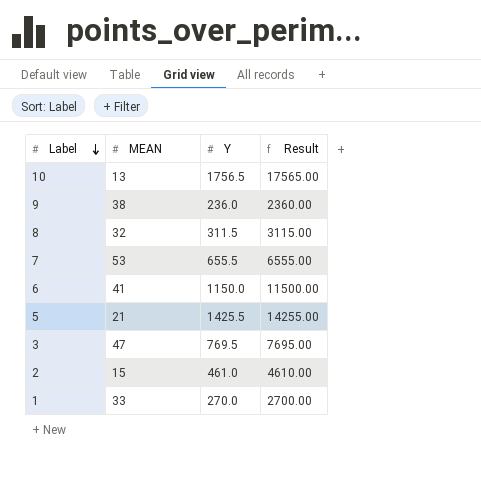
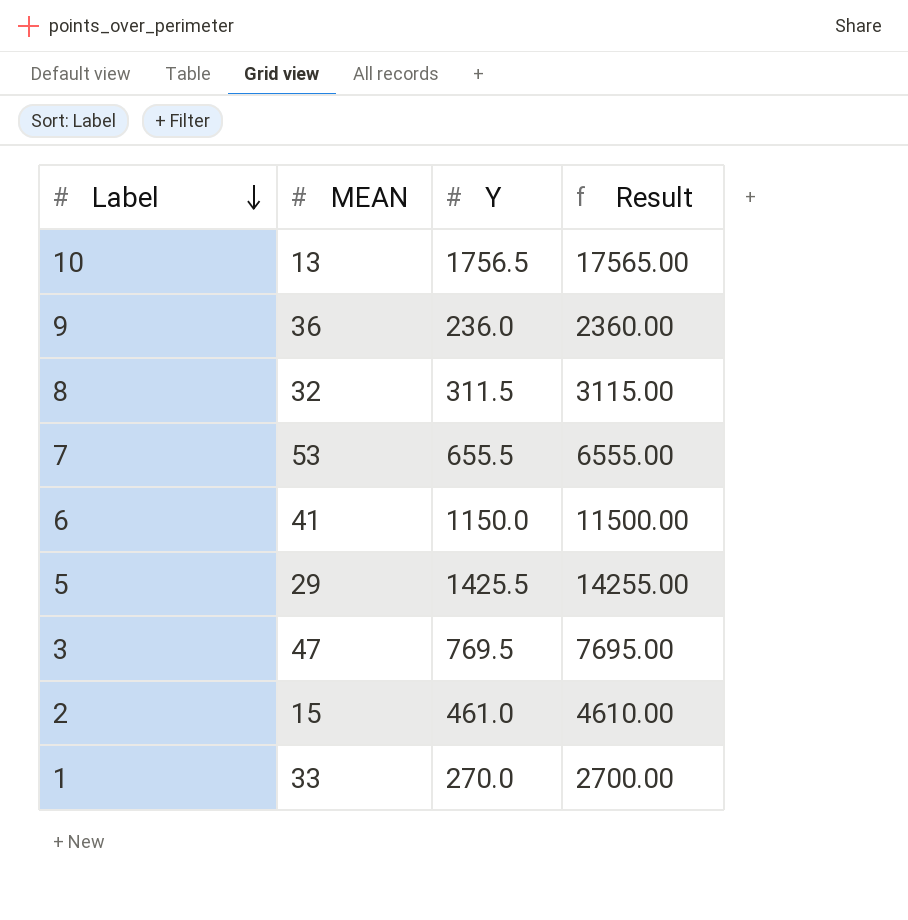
9 | MEAN: 38 -> 36
5 | MEAN: 21 -> 29

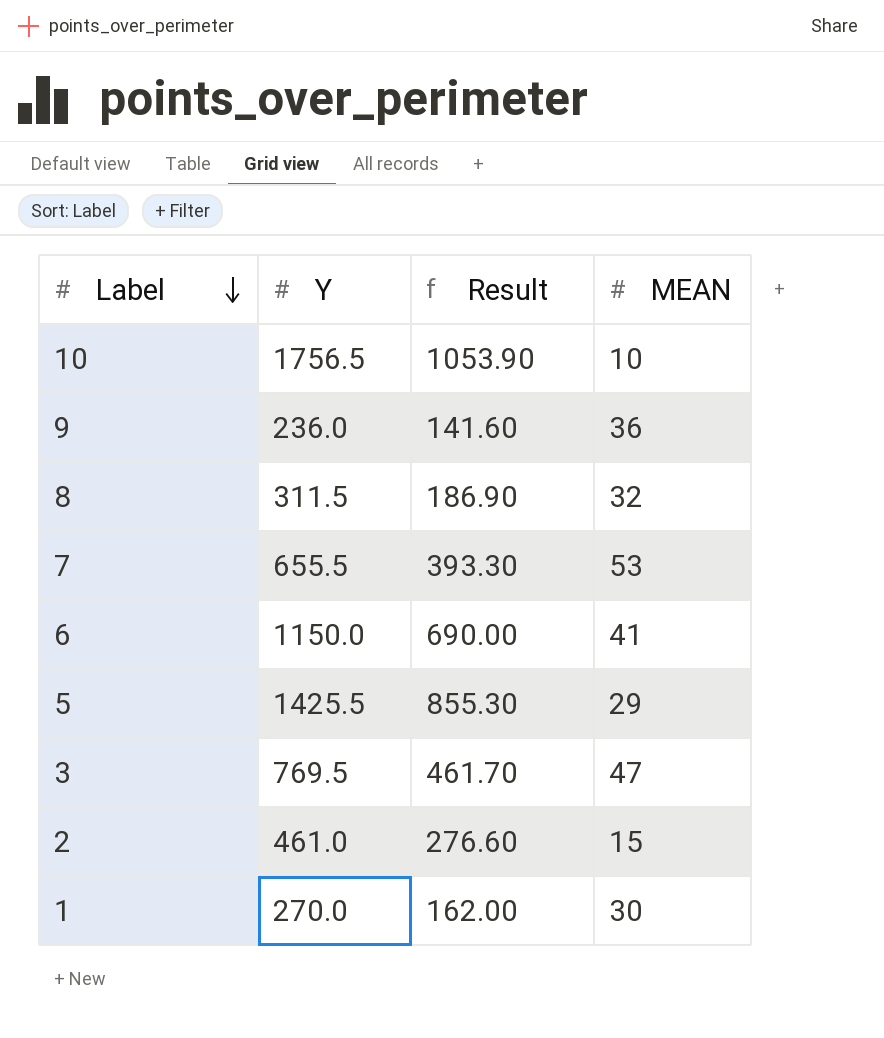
column Result | formula: [Y] * 10 -> [Y] * 0.6
column MEAN | position: 2 -> 4
10 | MEAN: 13 -> 10
1 | MEAN: 33 -> 30

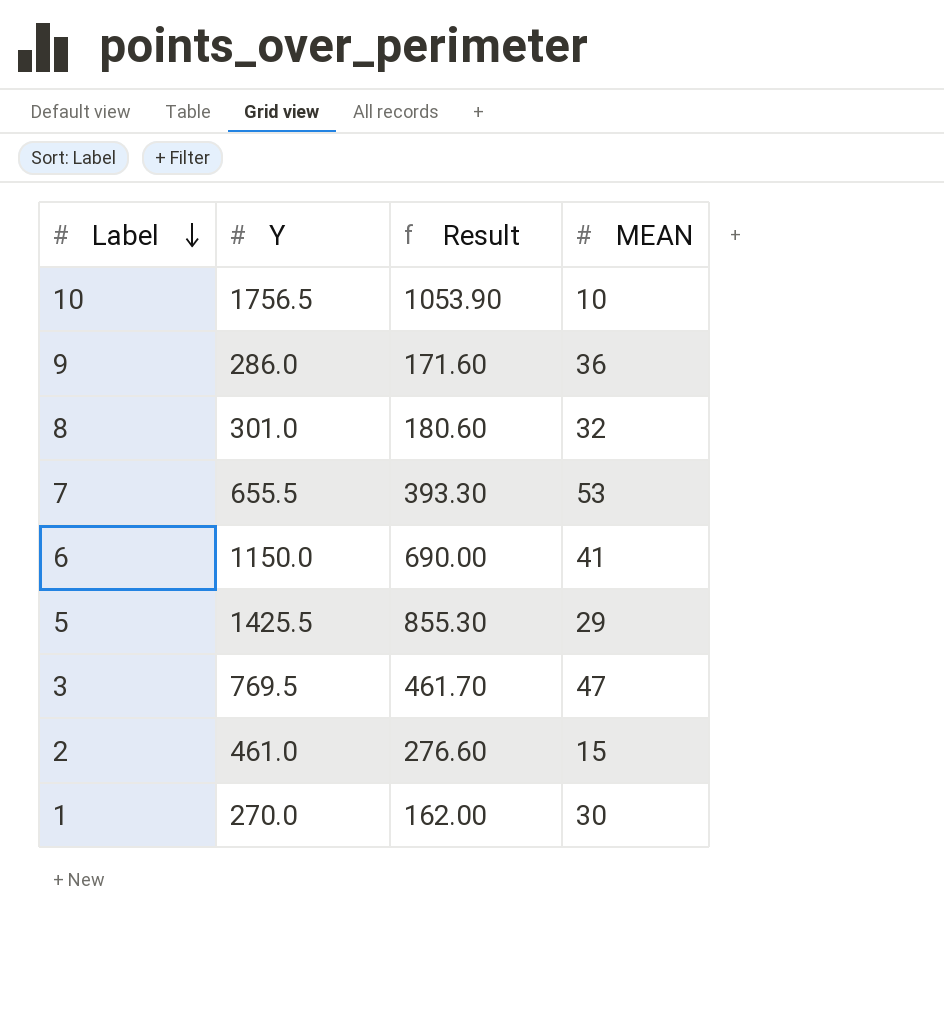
9 | Y: 236.0 -> 286.0
9 | Result: 141.60 -> 171.60
8 | Y: 311.5 -> 301.0
8 | Result: 186.90 -> 180.60

